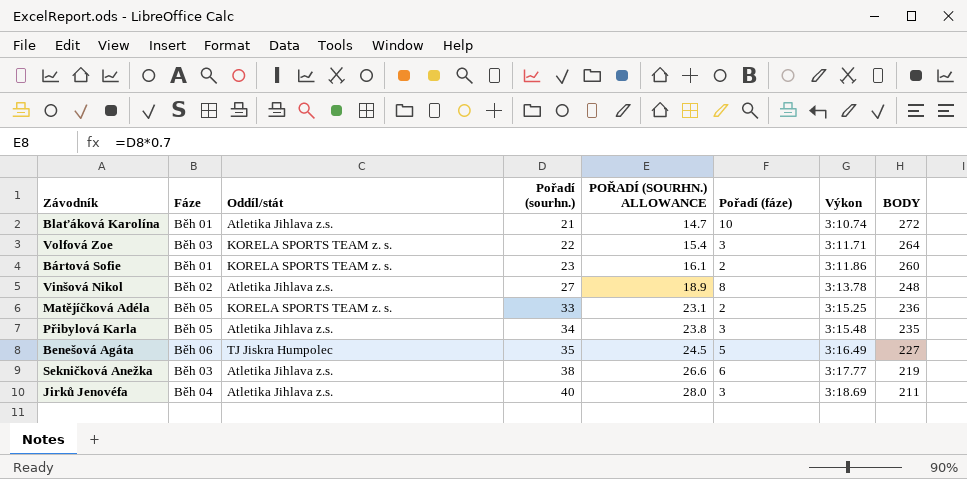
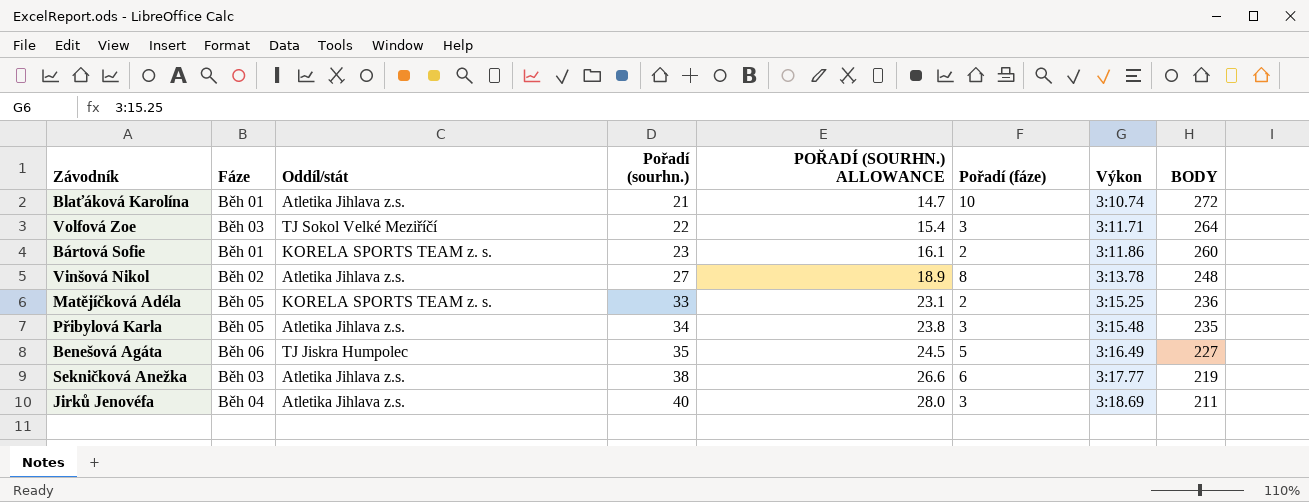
Volfová Zoe | Oddíl/stát: KORELA SPORTS TEAM z. s. -> TJ Sokol Velké Meziříčí

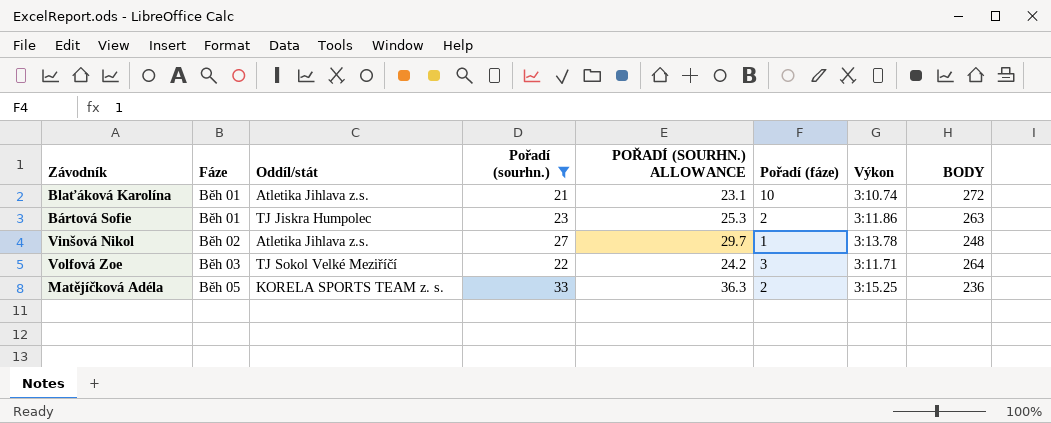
filter: none -> Pořadí (sourhn.) <= 33
row order: Pořadí (sourhn.) ascending -> Fáze ascending
column POŘADÍ (SOURHN.) ALLOWANCE | formula: [Pořadí (sourhn.)] * 0.7 -> [Pořadí (sourhn.)] * 1.1
Bártová Sofie | Oddíl/stát: KORELA SPORTS TEAM z. s. -> TJ Jiskra Humpolec
Bártová Sofie | BODY: 260 -> 263
Vinšová Nikol | Pořadí (fáze): 8 -> 1

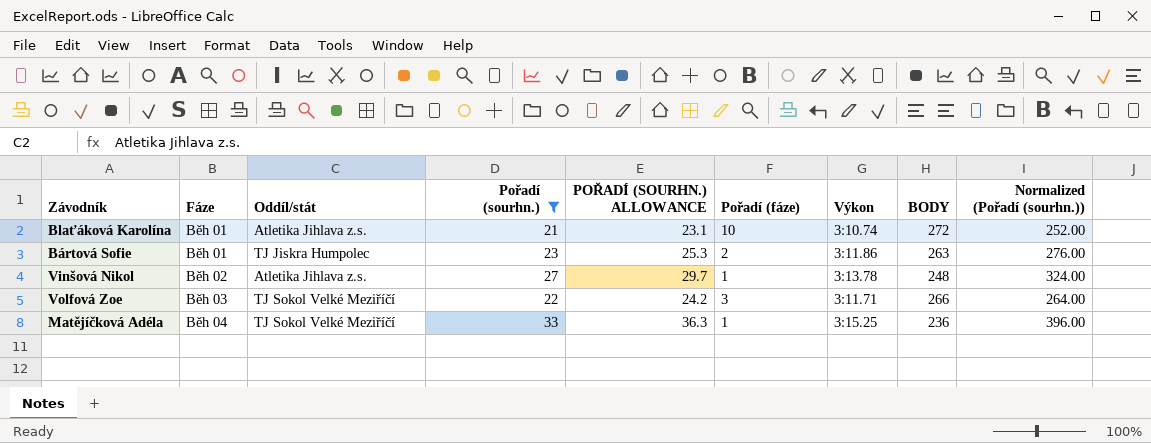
column Normalized (Pořadí (sourhn.)) | formula: none -> [Pořadí (sourhn.)] * 12
Volfová Zoe | BODY: 264 -> 266
Matějíčková Adéla | Fáze: Běh 05 -> Běh 04
Matějíčková Adéla | Oddíl/stát: KORELA SPORTS TEAM z. s. -> TJ Sokol Velké Meziříčí
Matějíčková Adéla | Pořadí (fáze): 2 -> 1

